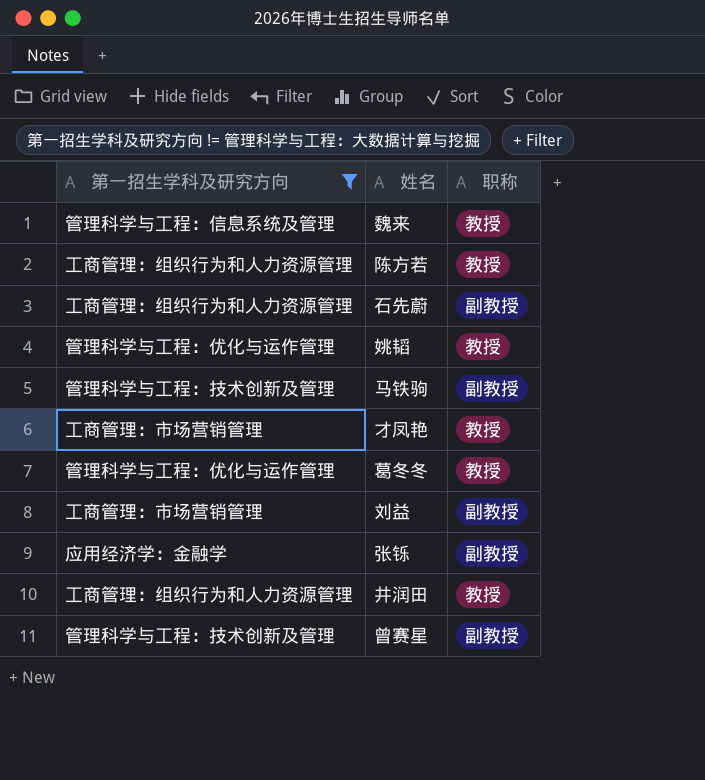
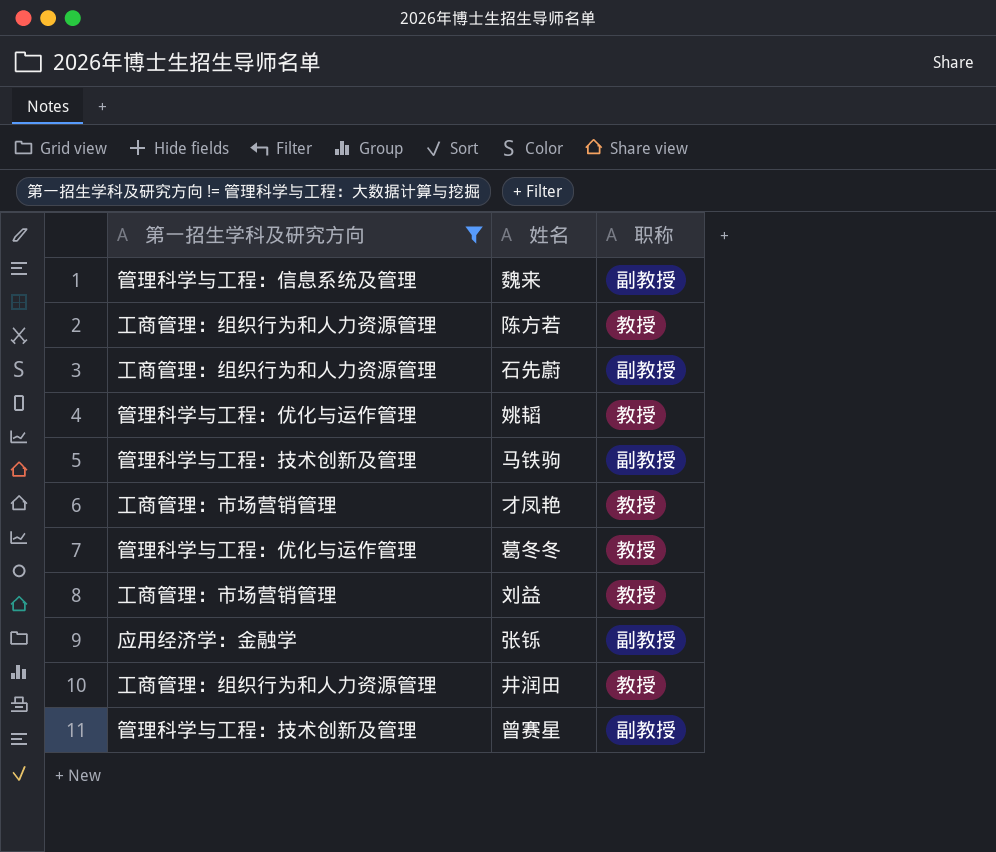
魏来 | 职称: 教授 -> 副教授
刘益 | 职称: 副教授 -> 教授

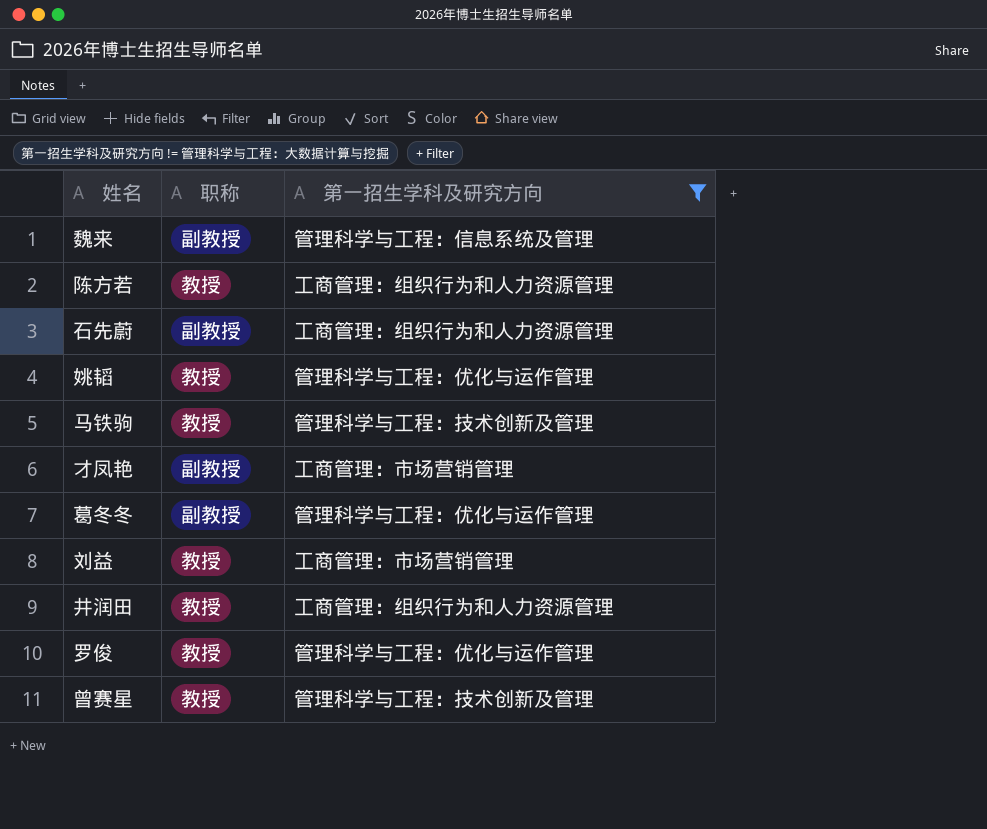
column 第一招生学科及研究方向 | position: 1 -> 3
row 张铄: 应用经济学：金融学 | 副教授 -> none
马铁驹 | 职称: 副教授 -> 教授
才凤艳 | 职称: 教授 -> 副教授
葛冬冬 | 职称: 教授 -> 副教授
row 罗俊: none -> 教授 | 管理科学与工程：优化与运作管理
曾赛星 | 职称: 副教授 -> 教授

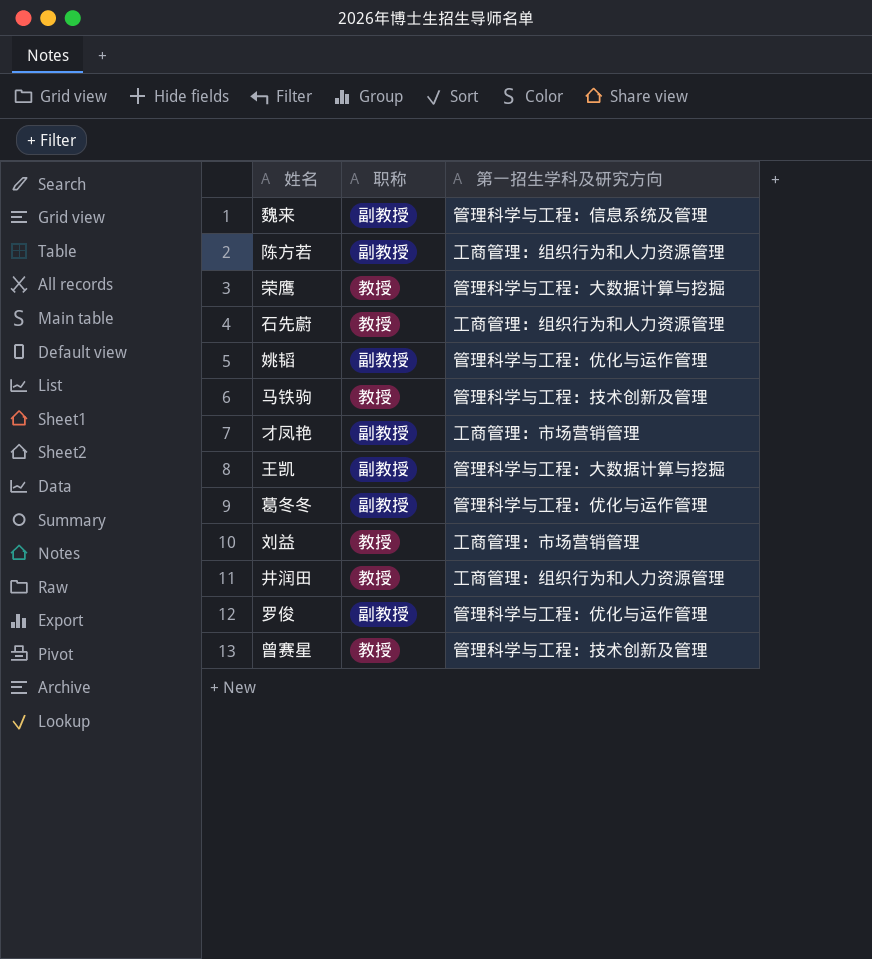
filter: 第一招生学科及研究方向 != 管理科学与工程：大数据计算与挖掘 -> none
陈方若 | 职称: 教授 -> 副教授
石先蔚 | 职称: 副教授 -> 教授
姚韬 | 职称: 教授 -> 副教授
罗俊 | 职称: 教授 -> 副教授

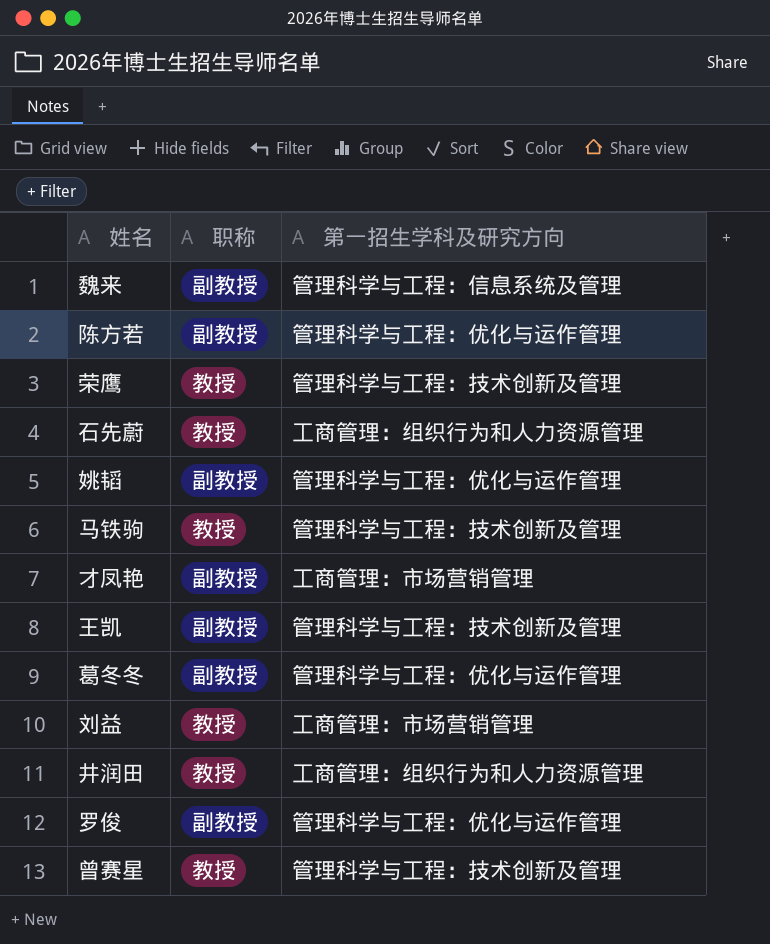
陈方若 | 第一招生学科及研究方向: 工商管理：组织行为和人力资源管理 -> 管理科学与工程：优化与运作管理
荣鹰 | 第一招生学科及研究方向: 管理科学与工程：大数据计算与挖掘 -> 管理科学与工程：技术创新及管理
王凯 | 第一招生学科及研究方向: 管理科学与工程：大数据计算与挖掘 -> 管理科学与工程：技术创新及管理

